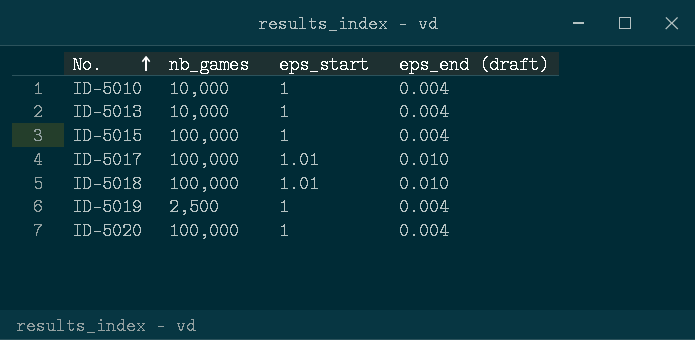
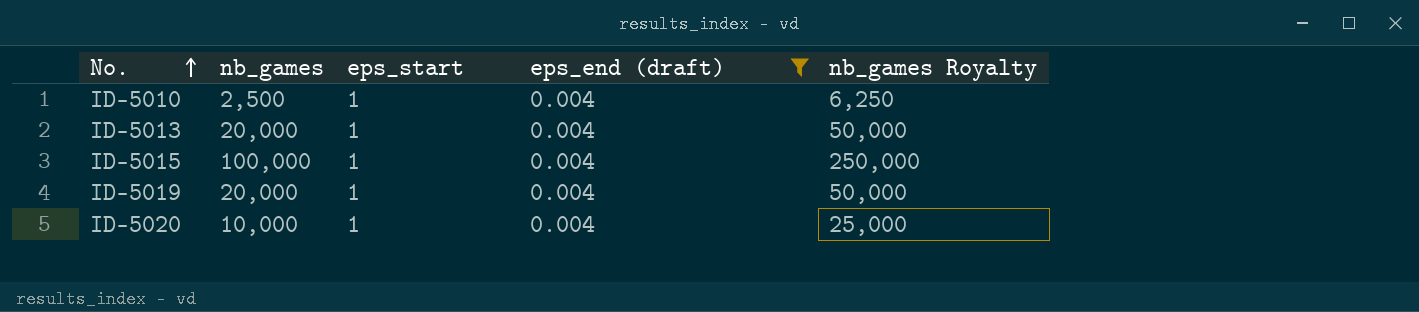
filter: none -> eps_end (draft) = 0.004
column nb_games Royalty | formula: none -> [nb_games] * 2.5
ID-5010 | nb_games: 10,000 -> 2,500
ID-5013 | nb_games: 10,000 -> 20,000
ID-5019 | nb_games: 2,500 -> 20,000
ID-5020 | nb_games: 100,000 -> 10,000

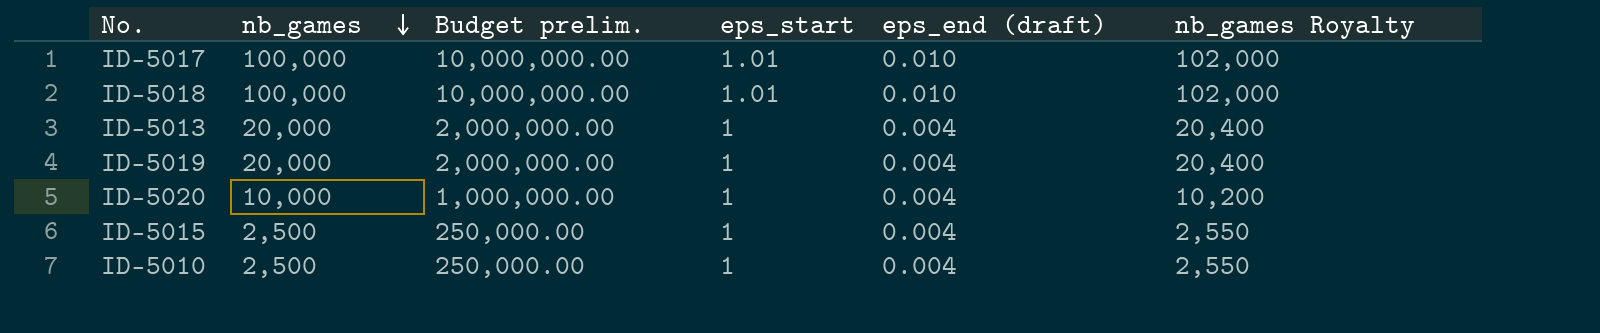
filter: eps_end (draft) = 0.004 -> none
row order: No. ascending -> nb_games descending
column Budget prelim. | formula: none -> [nb_games] * 100
column nb_games Royalty | formula: [nb_games] * 2.5 -> [nb_games] * 1.02
ID-5015 | nb_games: 100,000 -> 2,500

